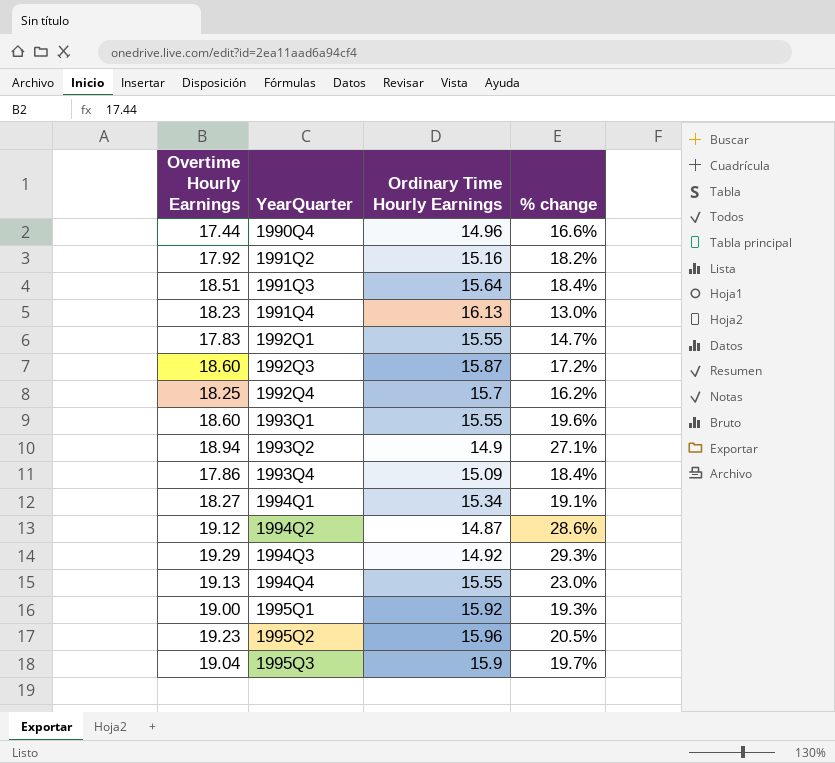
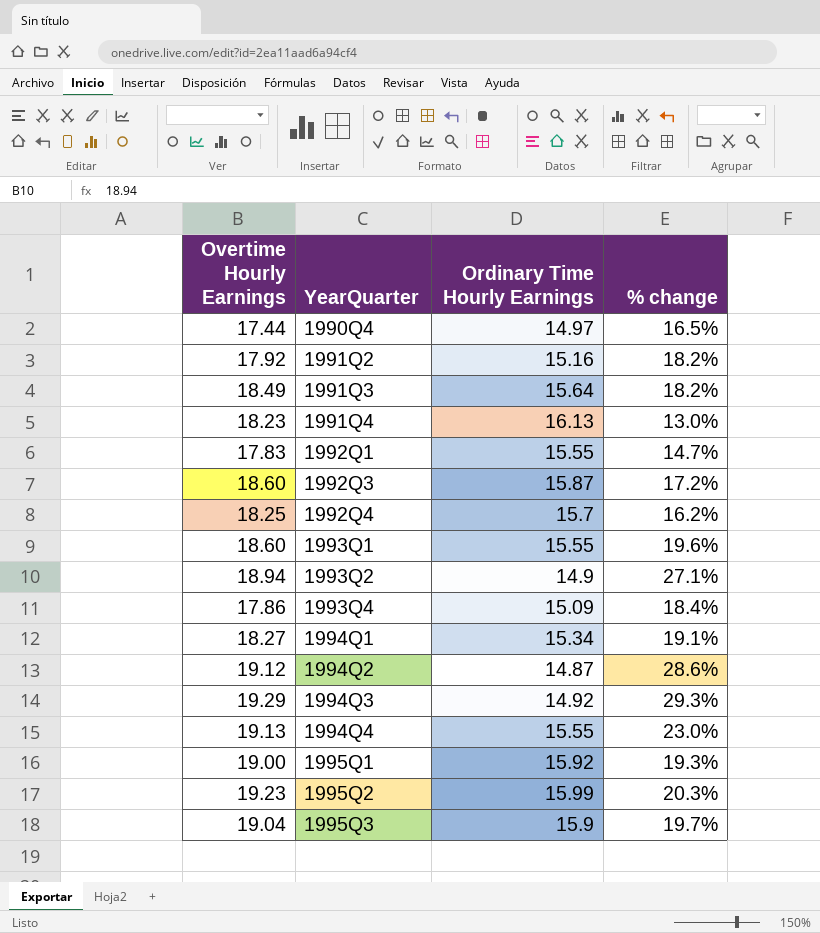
1990Q4 | Ordinary Time Hourly Earnings: 14.96 -> 14.97
1990Q4 | % change: 16.6% -> 16.5%
1991Q3 | Overtime Hourly Earnings: 18.51 -> 18.49
1991Q3 | % change: 18.4% -> 18.2%
1995Q2 | Ordinary Time Hourly Earnings: 15.96 -> 15.99
1995Q2 | % change: 20.5% -> 20.3%

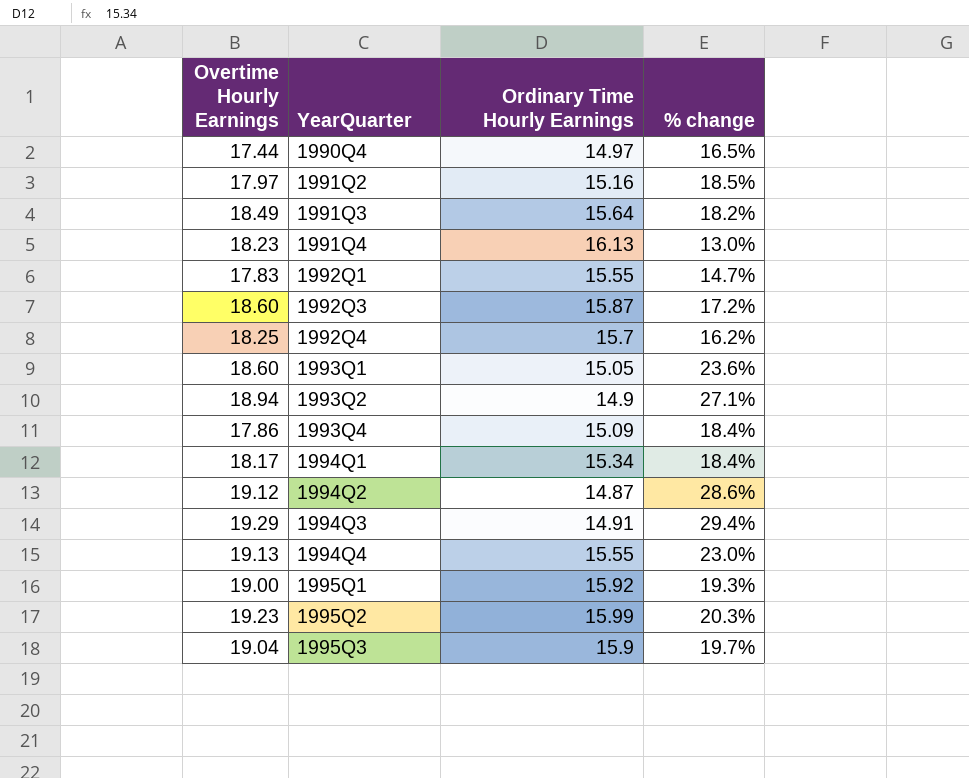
1991Q2 | Overtime Hourly Earnings: 17.92 -> 17.97
1991Q2 | % change: 18.2% -> 18.5%
1993Q1 | Ordinary Time Hourly Earnings: 15.55 -> 15.05
1993Q1 | % change: 19.6% -> 23.6%
1994Q1 | Overtime Hourly Earnings: 18.27 -> 18.17
1994Q1 | % change: 19.1% -> 18.4%
1994Q3 | Ordinary Time Hourly Earnings: 14.92 -> 14.91
1994Q3 | % change: 29.3% -> 29.4%

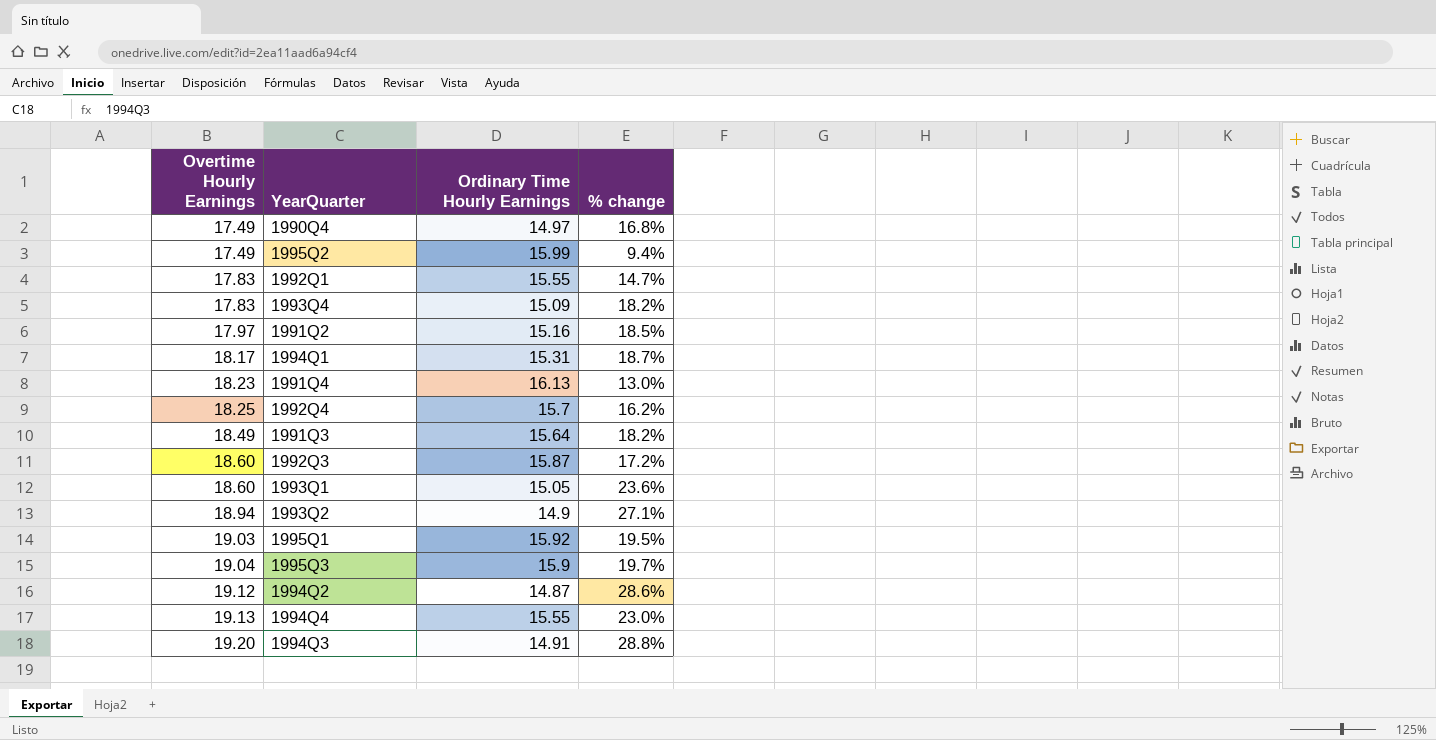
row order: YearQuarter ascending -> Overtime Hourly Earnings ascending
1990Q4 | Overtime Hourly Earnings: 17.44 -> 17.49
1990Q4 | % change: 16.5% -> 16.8%
1995Q2 | Overtime Hourly Earnings: 19.23 -> 17.49
1995Q2 | % change: 20.3% -> 9.4%
1993Q4 | Overtime Hourly Earnings: 17.86 -> 17.83
1993Q4 | % change: 18.4% -> 18.2%
1994Q1 | Ordinary Time Hourly Earnings: 15.34 -> 15.31
1994Q1 | % change: 18.4% -> 18.7%
1995Q1 | Overtime Hourly Earnings: 19.00 -> 19.03
1995Q1 | % change: 19.3% -> 19.5%
1994Q3 | Overtime Hourly Earnings: 19.29 -> 19.20
1994Q3 | % change: 29.4% -> 28.8%

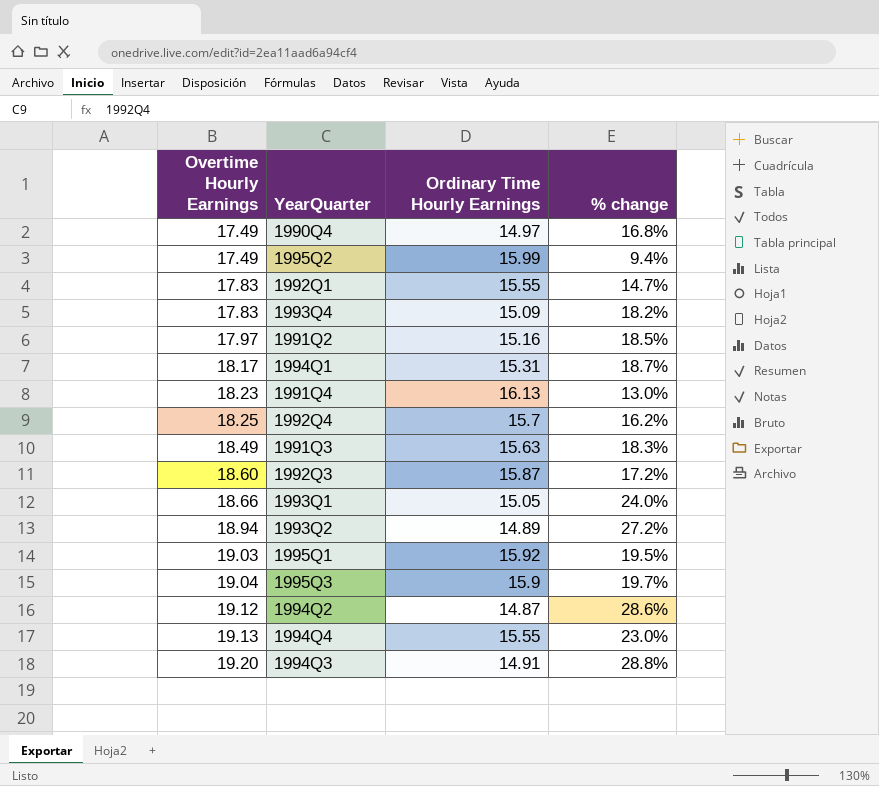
1991Q3 | Ordinary Time Hourly Earnings: 15.64 -> 15.63
1991Q3 | % change: 18.2% -> 18.3%
1993Q1 | Overtime Hourly Earnings: 18.60 -> 18.66
1993Q1 | % change: 23.6% -> 24.0%
1993Q2 | Ordinary Time Hourly Earnings: 14.9 -> 14.89
1993Q2 | % change: 27.1% -> 27.2%

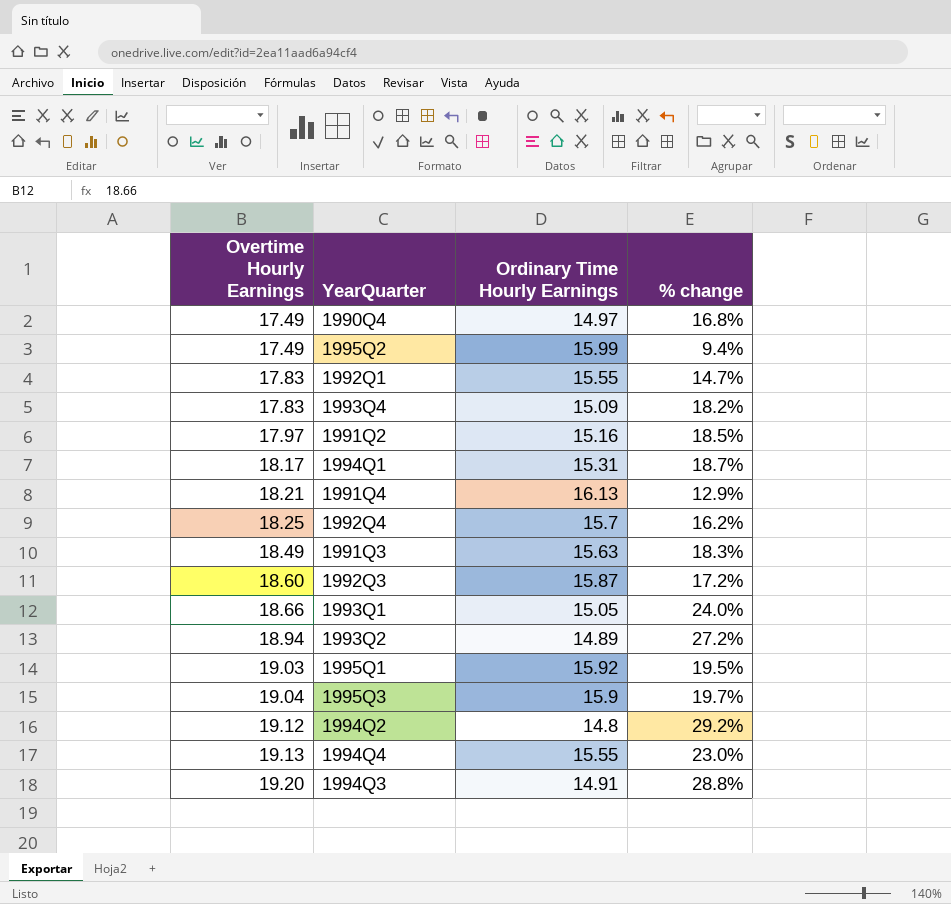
1991Q4 | Overtime Hourly Earnings: 18.23 -> 18.21
1991Q4 | % change: 13.0% -> 12.9%
1994Q2 | Ordinary Time Hourly Earnings: 14.87 -> 14.8
1994Q2 | % change: 28.6% -> 29.2%

